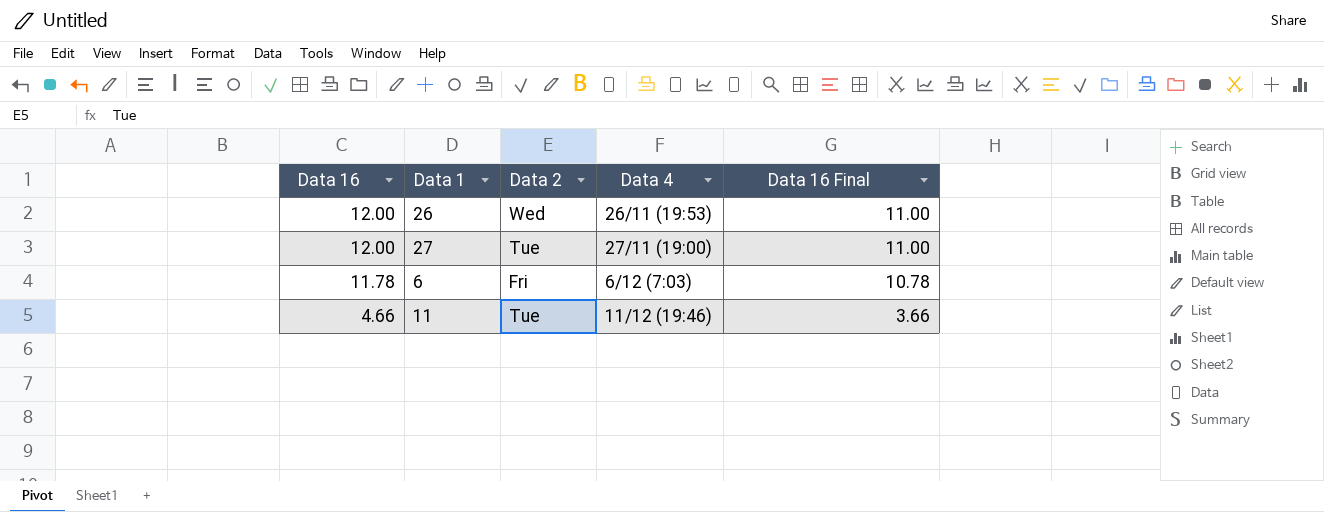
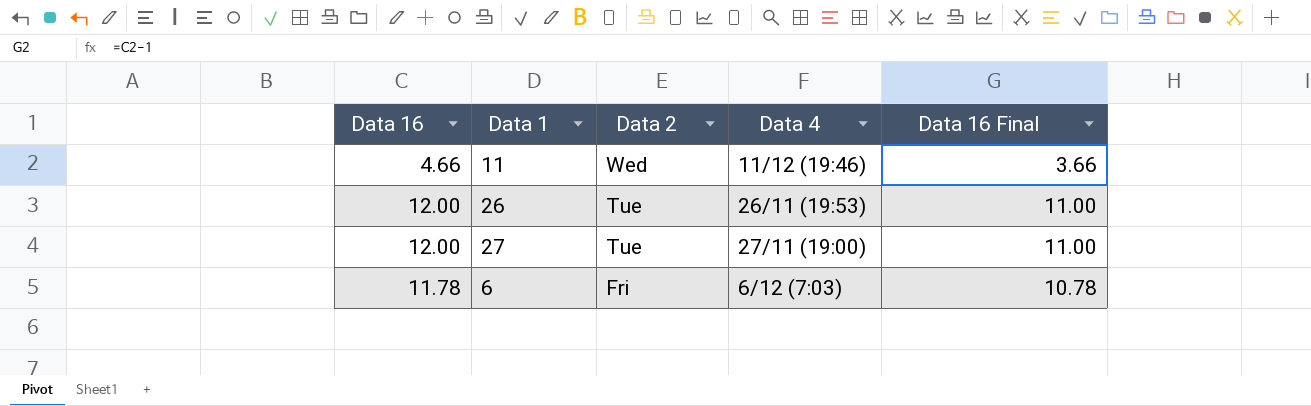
row order: Data 16 descending -> Data 2 descending
11 | Data 2: Tue -> Wed
26 | Data 2: Wed -> Tue

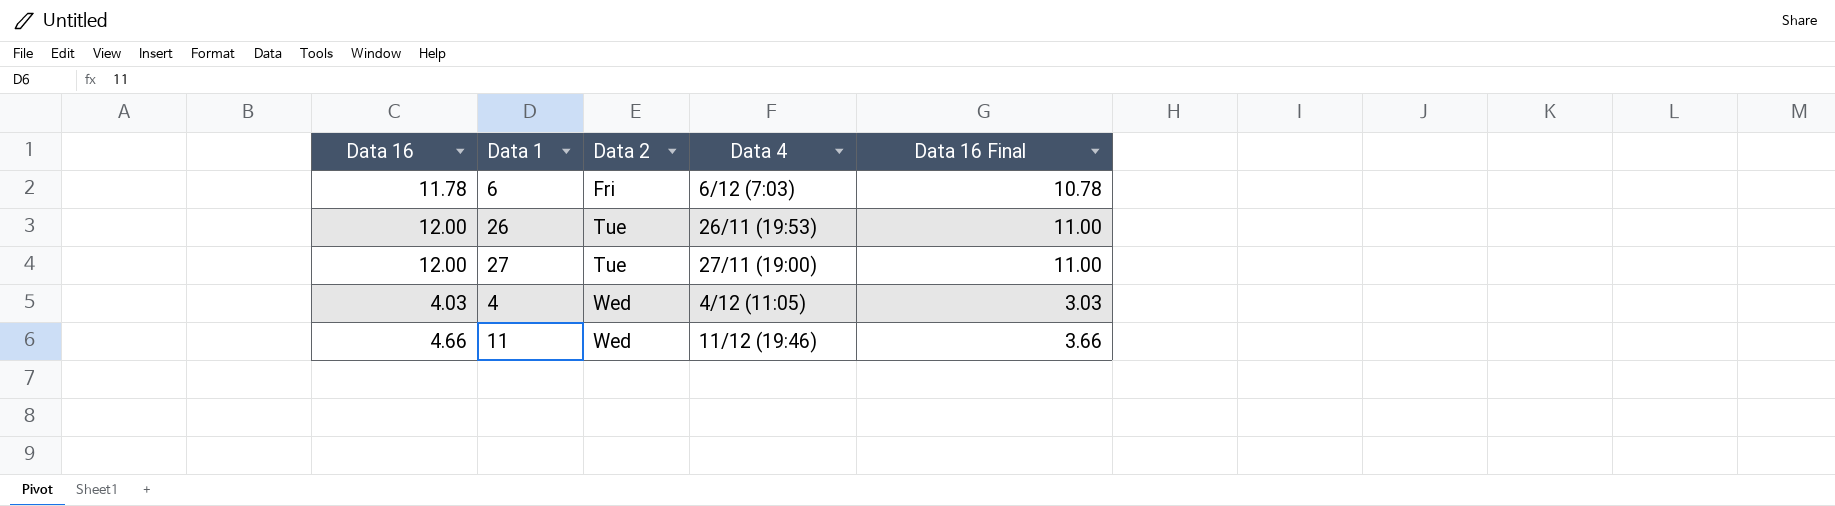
row order: Data 2 descending -> Data 2 ascending
row 4: none -> 4.03 | Wed | 4/12 (11:05) | 3.03

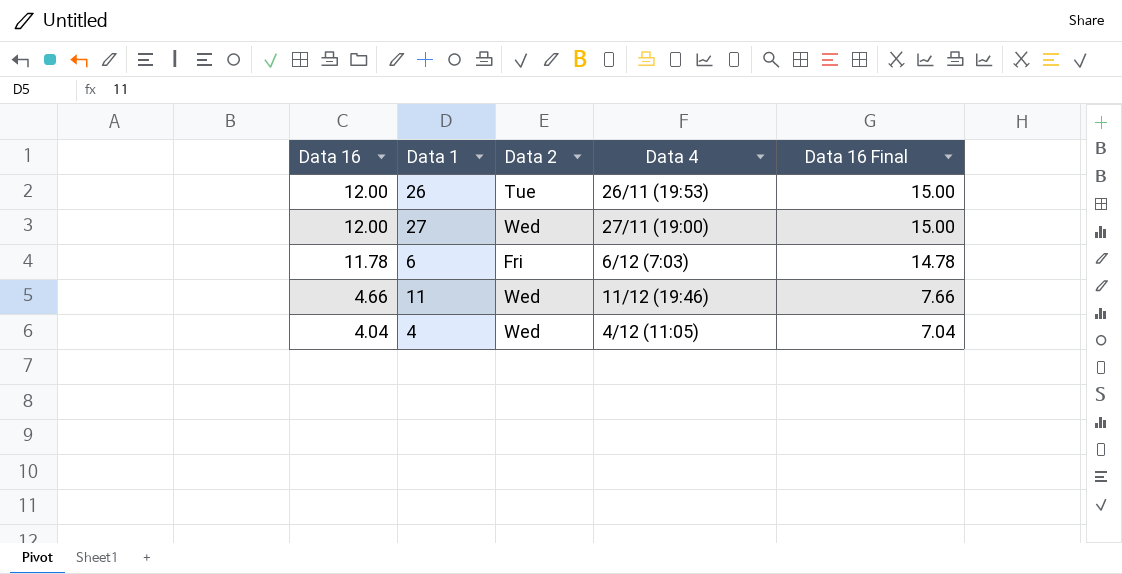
row order: Data 2 ascending -> Data 16 descending
column Data 16 Final | formula: [Data 16] - 1 -> [Data 16] + 3
27 | Data 2: Tue -> Wed
4 | Data 16: 4.03 -> 4.04

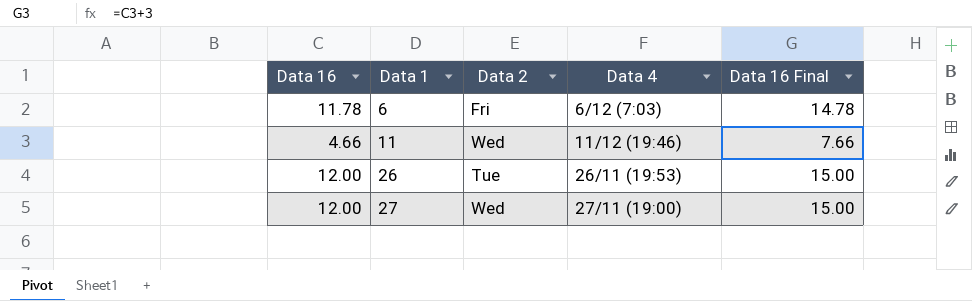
row order: Data 16 descending -> Data 1 ascending
row 4: 4.04 | Wed | 4/12 (11:05) | 7.04 -> none

